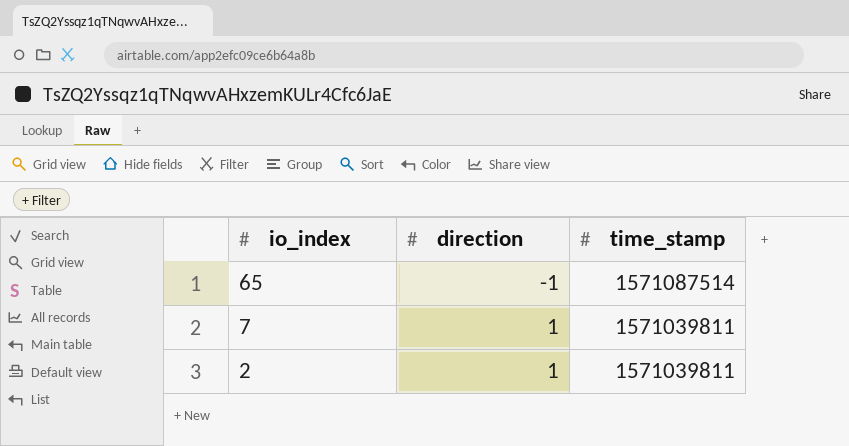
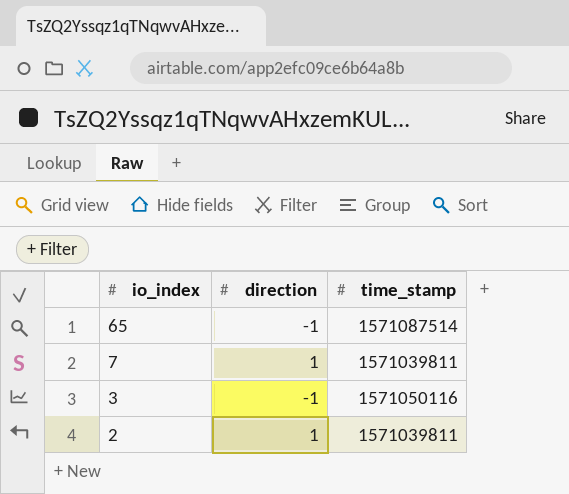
row 3: none -> -1 | 1571050116

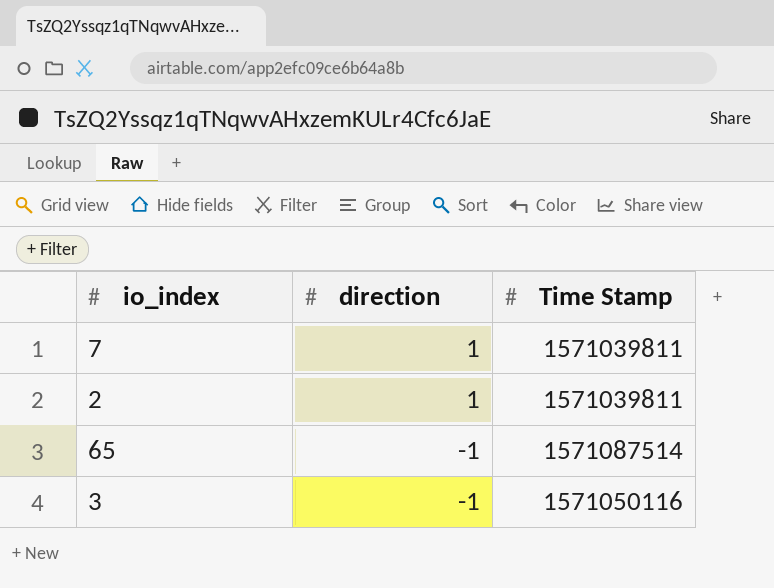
row order: io_index descending -> direction descending
column name: time_stamp -> Time Stamp

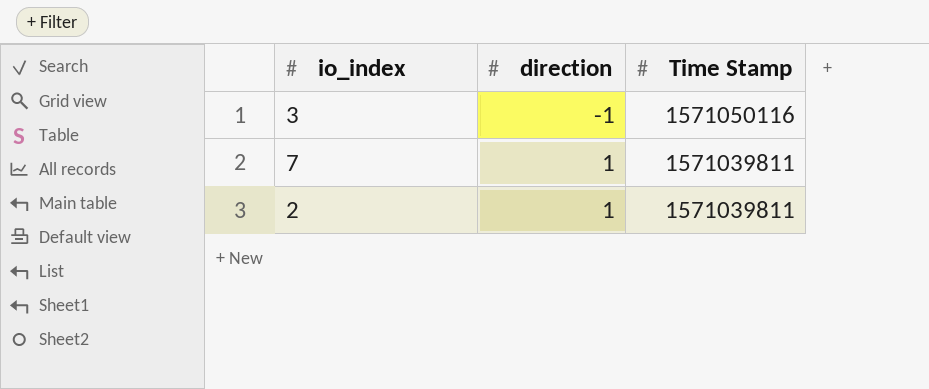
row order: direction descending -> direction ascending
row 65: -1 | 1571087514 -> none

